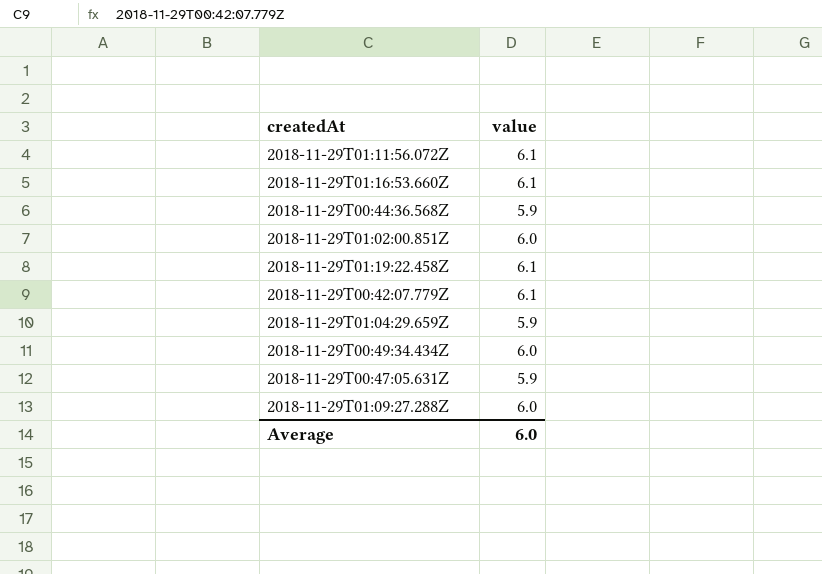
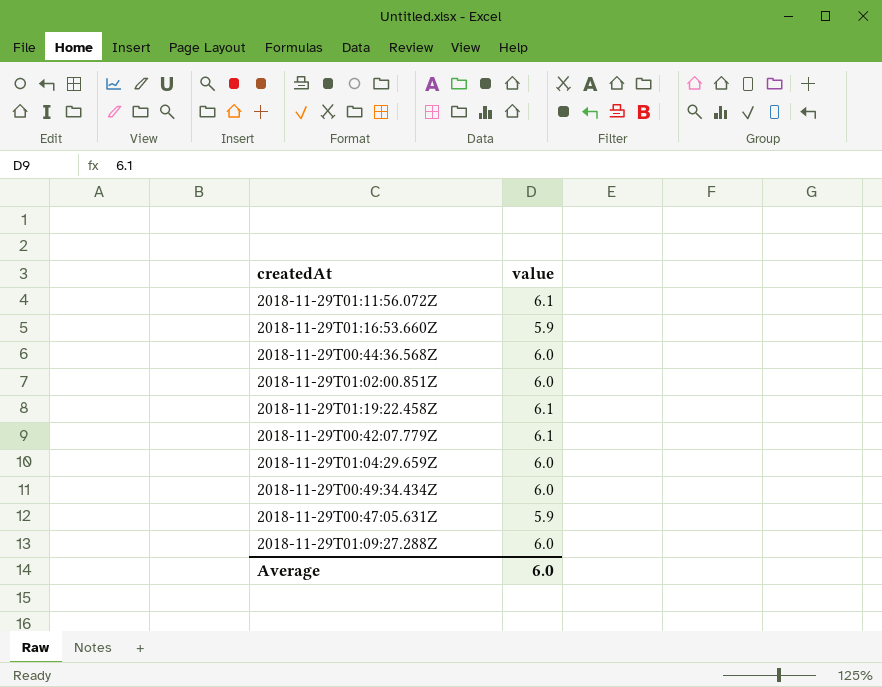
2018-11-29T01:16:53.660Z | value: 6.1 -> 5.9
2018-11-29T00:44:36.568Z | value: 5.9 -> 6.0
2018-11-29T01:04:29.659Z | value: 5.9 -> 6.0

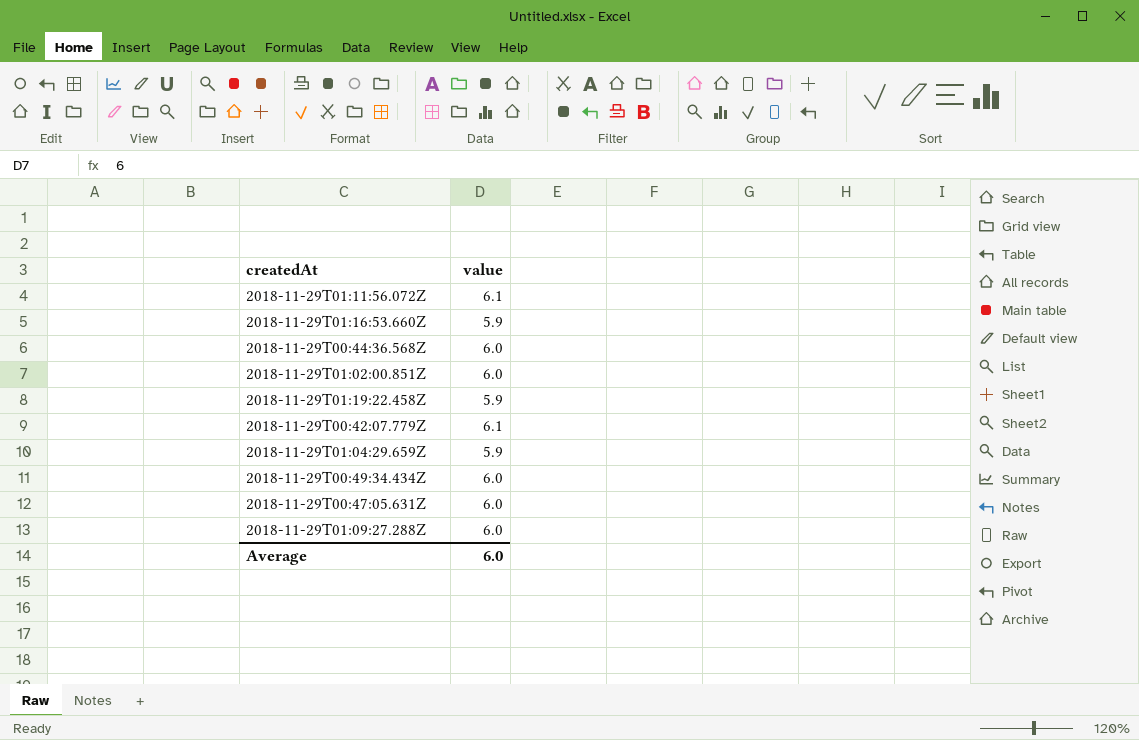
2018-11-29T01:19:22.458Z | value: 6.1 -> 5.9
2018-11-29T01:04:29.659Z | value: 6.0 -> 5.9
2018-11-29T00:47:05.631Z | value: 5.9 -> 6.0

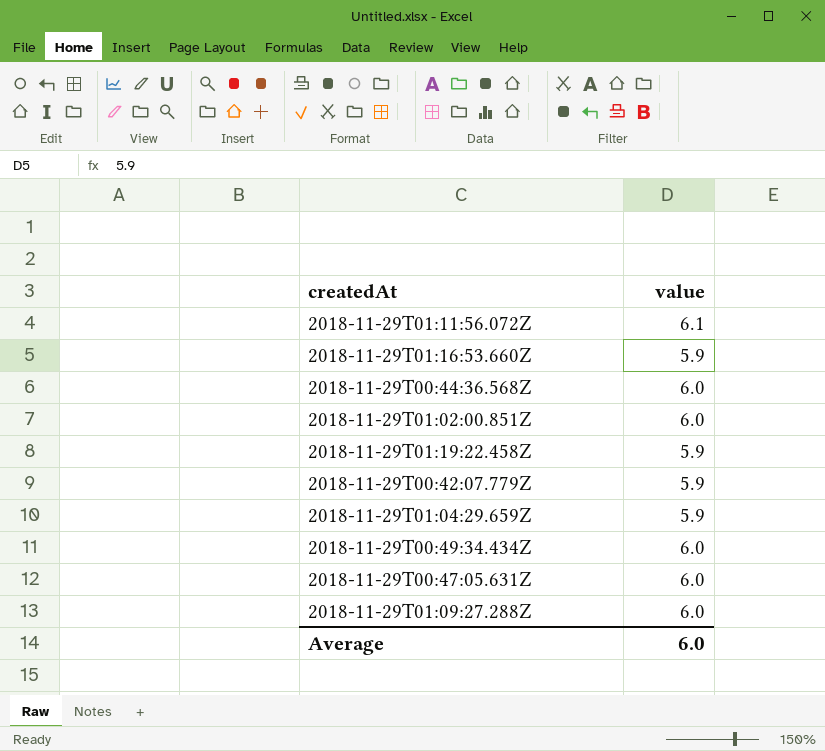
2018-11-29T00:42:07.779Z | value: 6.1 -> 5.9

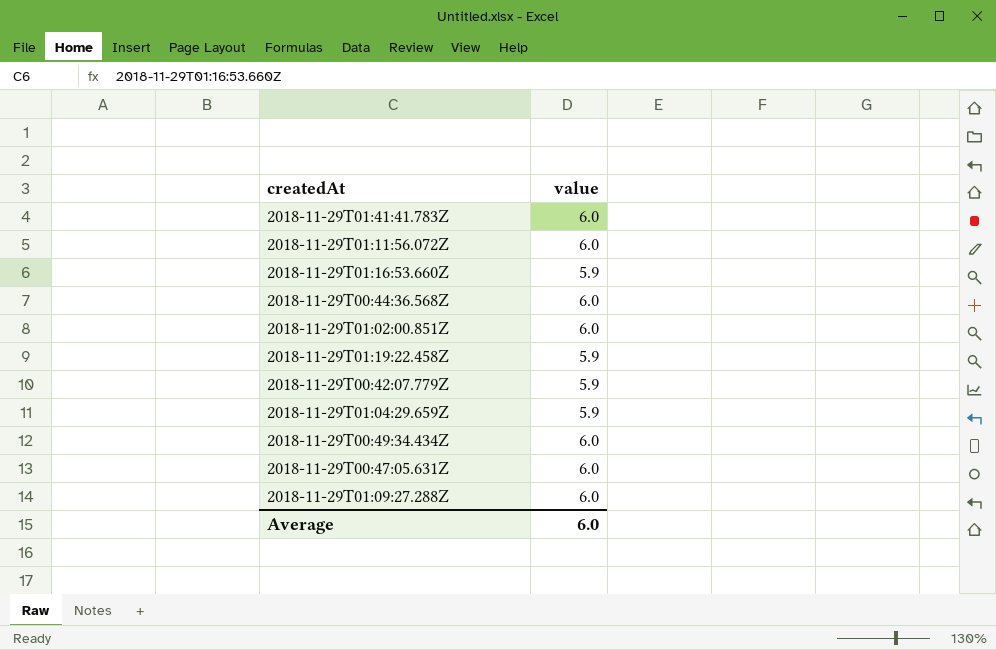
row 2018-11-29T01:41:41.783Z: none -> 6.0
2018-11-29T01:11:56.072Z | value: 6.1 -> 6.0

